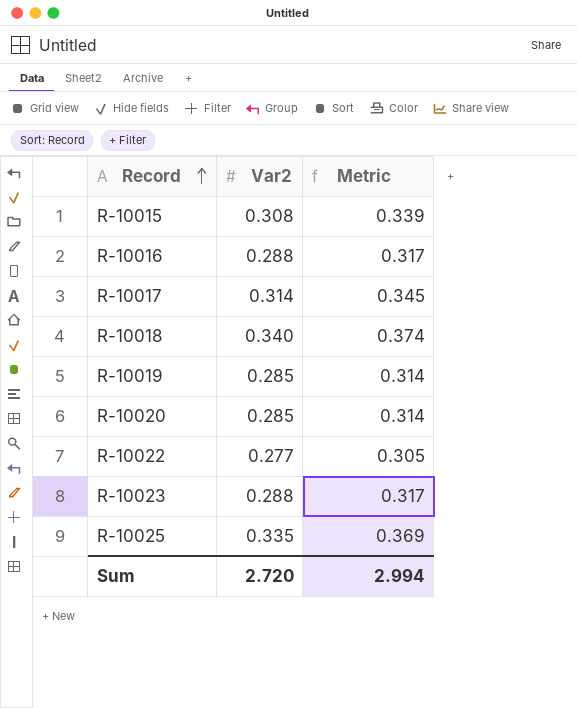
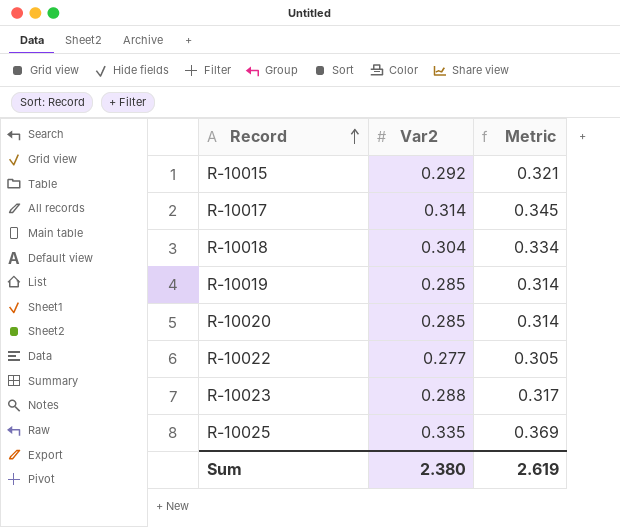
row R-10016: 0.288 | 0.317 -> none
R-10015 | Var2: 0.308 -> 0.292
R-10015 | Metric: 0.339 -> 0.321
R-10018 | Var2: 0.340 -> 0.304
R-10018 | Metric: 0.374 -> 0.334
Sum | Var2: 2.720 -> 2.380
Sum | Metric: 2.994 -> 2.619

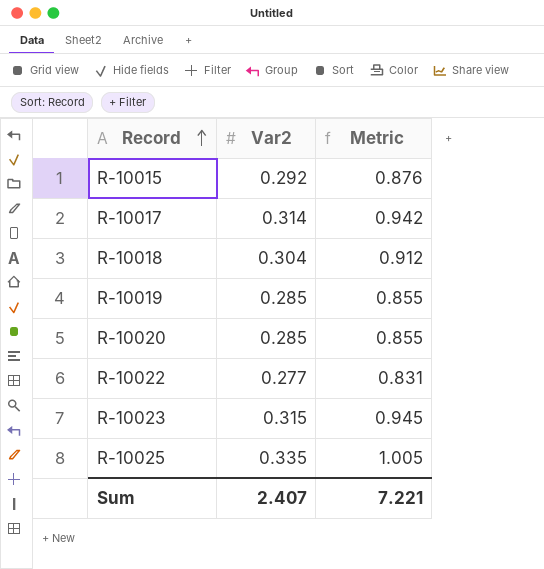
column Metric | formula: [Var2] * 1.1 -> [Var2] * 3
R-10023 | Var2: 0.288 -> 0.315
Sum | Var2: 2.380 -> 2.407
Sum | Metric: 2.619 -> 7.221

